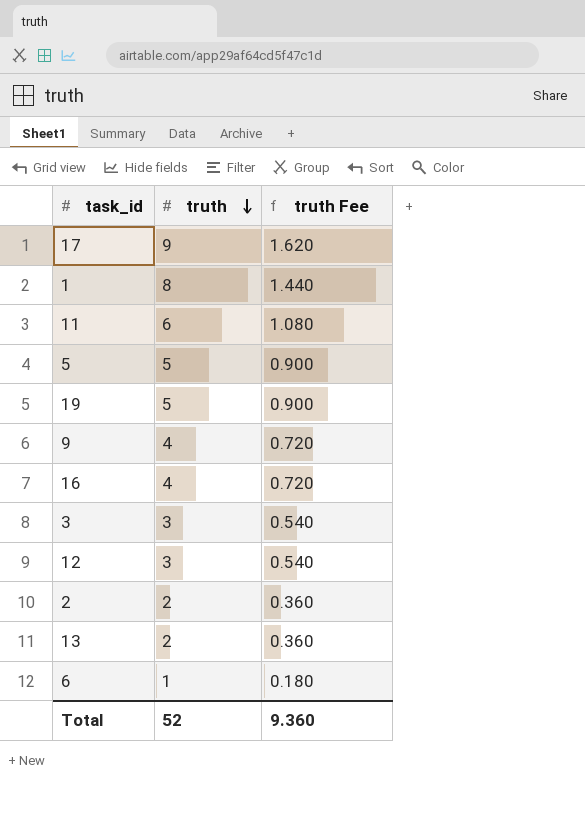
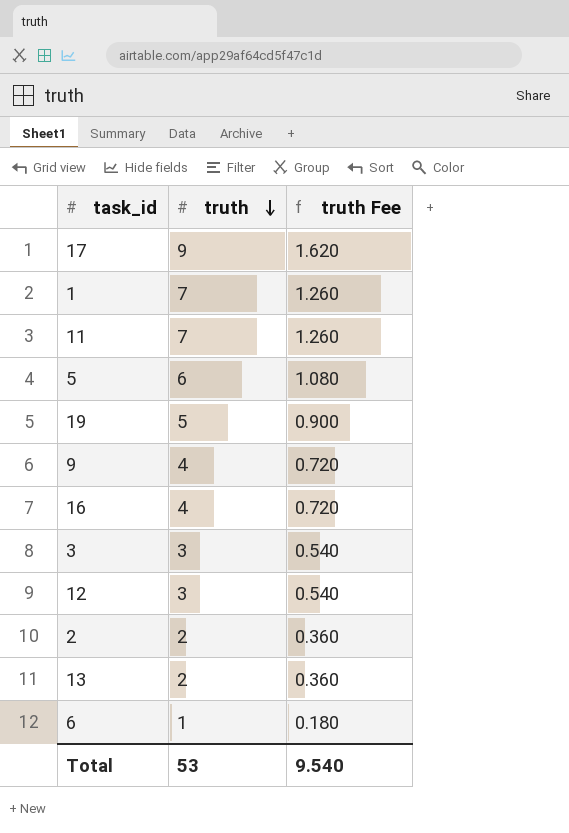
1 | truth: 8 -> 7
1 | truth Fee: 1.440 -> 1.260
11 | truth: 6 -> 7
11 | truth Fee: 1.080 -> 1.260
5 | truth: 5 -> 6
5 | truth Fee: 0.900 -> 1.080
Total | truth: 52 -> 53
Total | truth Fee: 9.360 -> 9.540

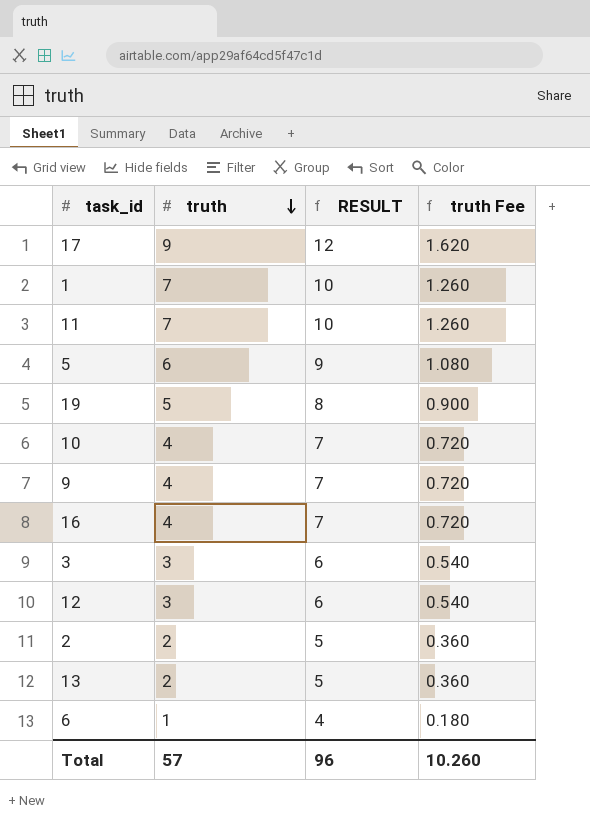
column RESULT | formula: none -> [truth] + 3
row 10: none -> 4 | 7 | 0.720
Total | truth: 53 -> 57
Total | truth Fee: 9.540 -> 10.260

